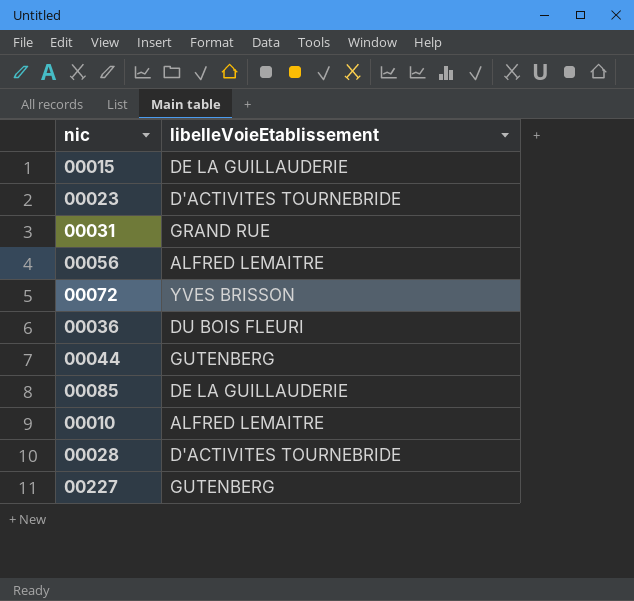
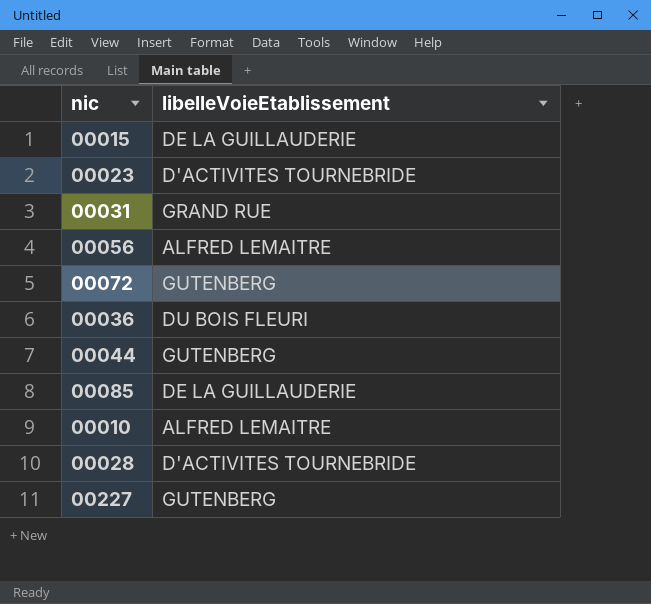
00072 | libelleVoieEtablissement: YVES BRISSON -> GUTENBERG

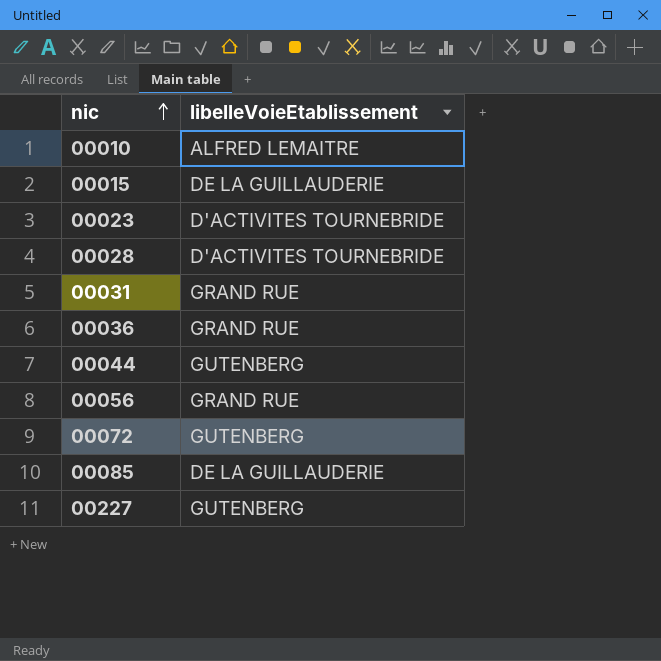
row order: none -> nic ascending
00036 | libelleVoieEtablissement: DU BOIS FLEURI -> GRAND RUE
00056 | libelleVoieEtablissement: ALFRED LEMAITRE -> GRAND RUE

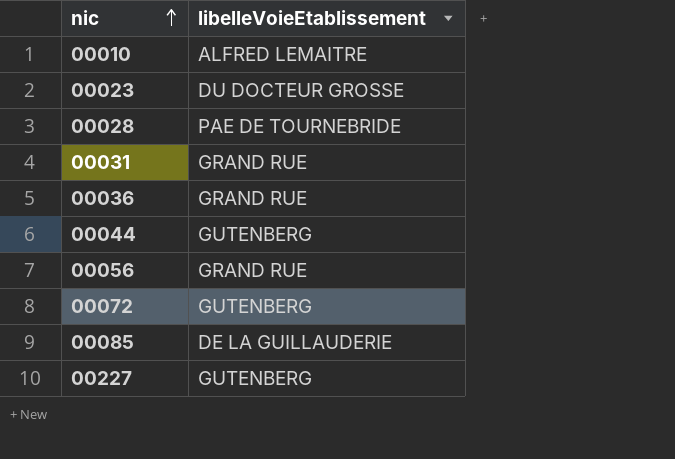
row 00015: DE LA GUILLAUDERIE -> none
00023 | libelleVoieEtablissement: D'ACTIVITES TOURNEBRIDE -> DU DOCTEUR GROSSE
00028 | libelleVoieEtablissement: D'ACTIVITES TOURNEBRIDE -> PAE DE TOURNEBRIDE

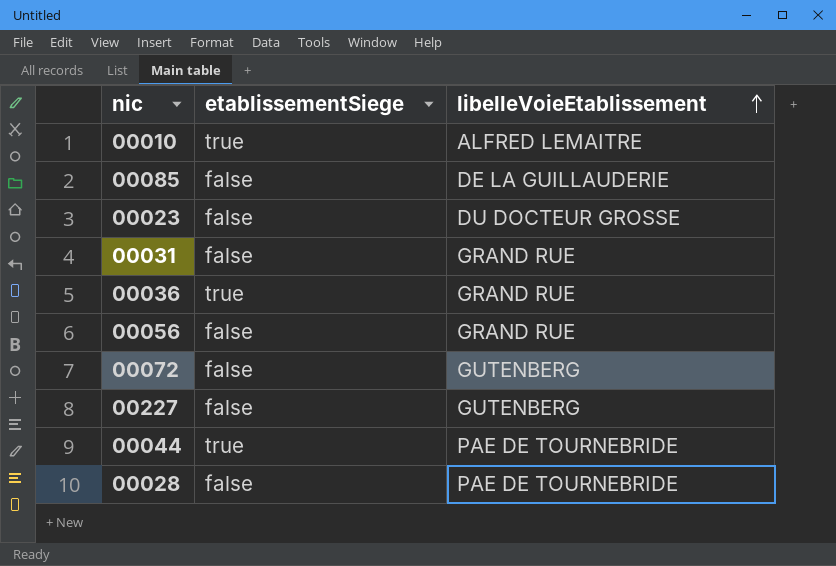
row order: nic ascending -> libelleVoieEtablissement ascending
column etablissementSiege | position: none -> 2
00044 | libelleVoieEtablissement: GUTENBERG -> PAE DE TOURNEBRIDE

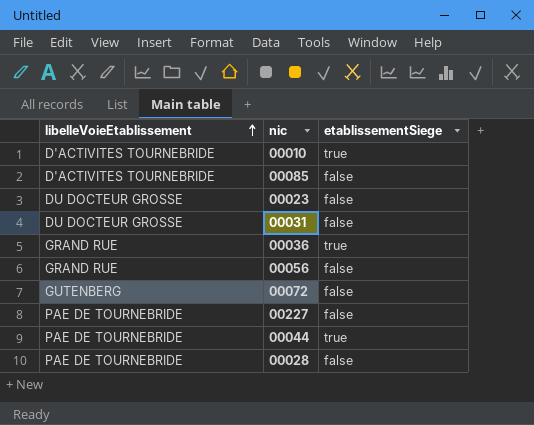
column libelleVoieEtablissement | position: 3 -> 1
00010 | libelleVoieEtablissement: ALFRED LEMAITRE -> D'ACTIVITES TOURNEBRIDE
00085 | libelleVoieEtablissement: DE LA GUILLAUDERIE -> D'ACTIVITES TOURNEBRIDE
00031 | libelleVoieEtablissement: GRAND RUE -> DU DOCTEUR GROSSE
00227 | libelleVoieEtablissement: GUTENBERG -> PAE DE TOURNEBRIDE

